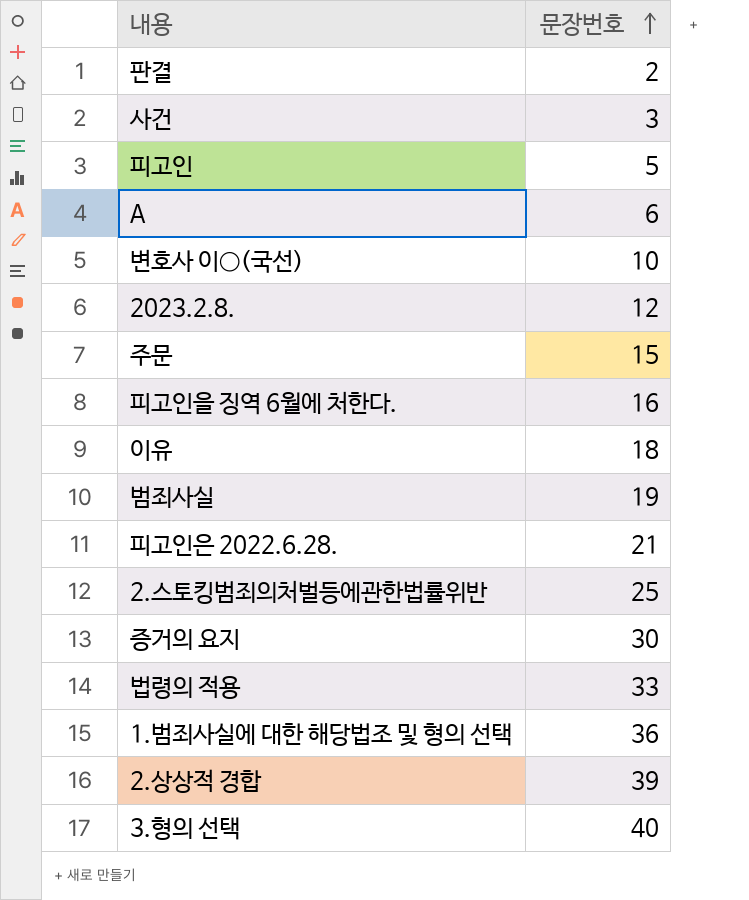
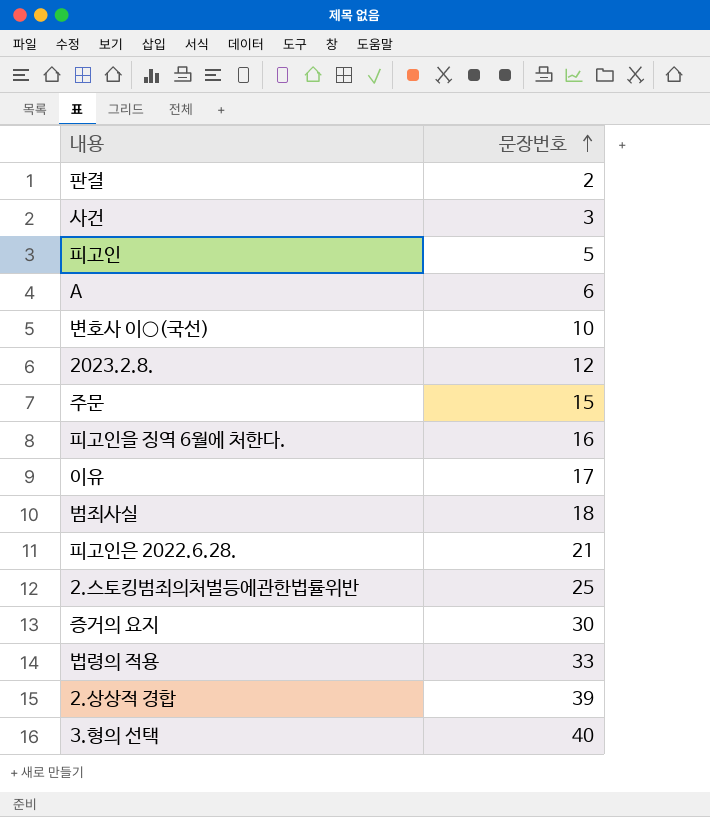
row 1.범죄사실에 대한 해당법조 및 형의 선택: 36 -> none
이유 | 문장번호: 18 -> 17
범죄사실 | 문장번호: 19 -> 18

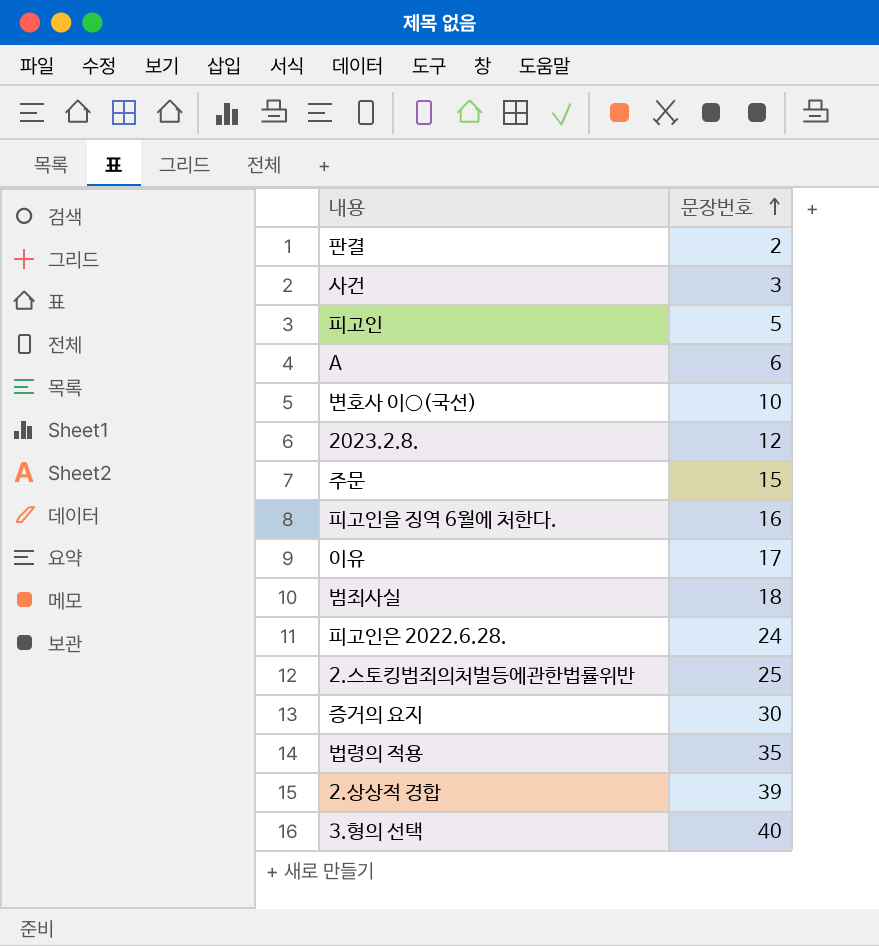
피고인은 2022.6.28. | 문장번호: 21 -> 24
법령의 적용 | 문장번호: 33 -> 35

